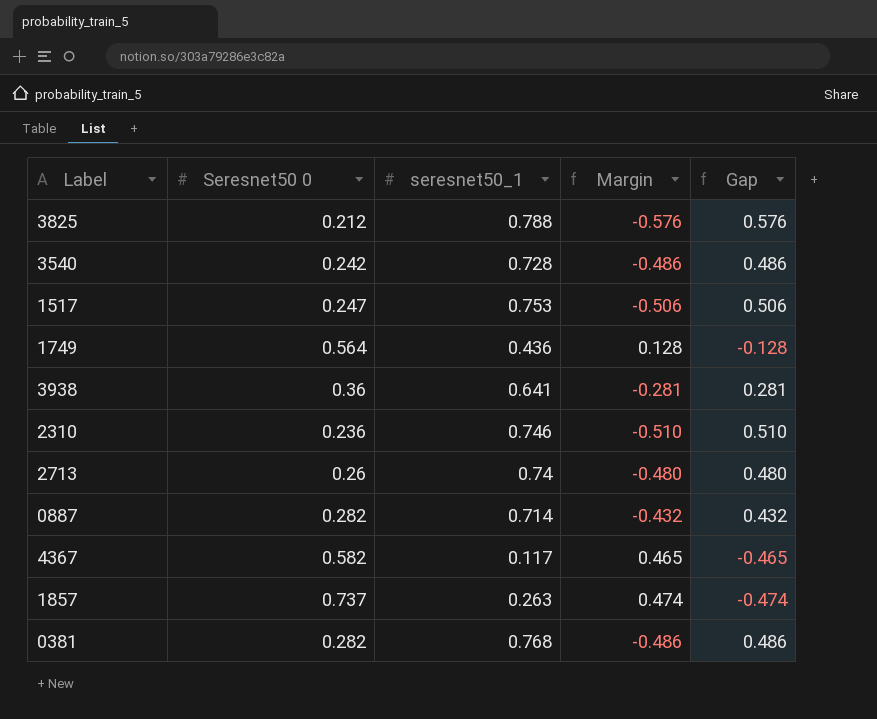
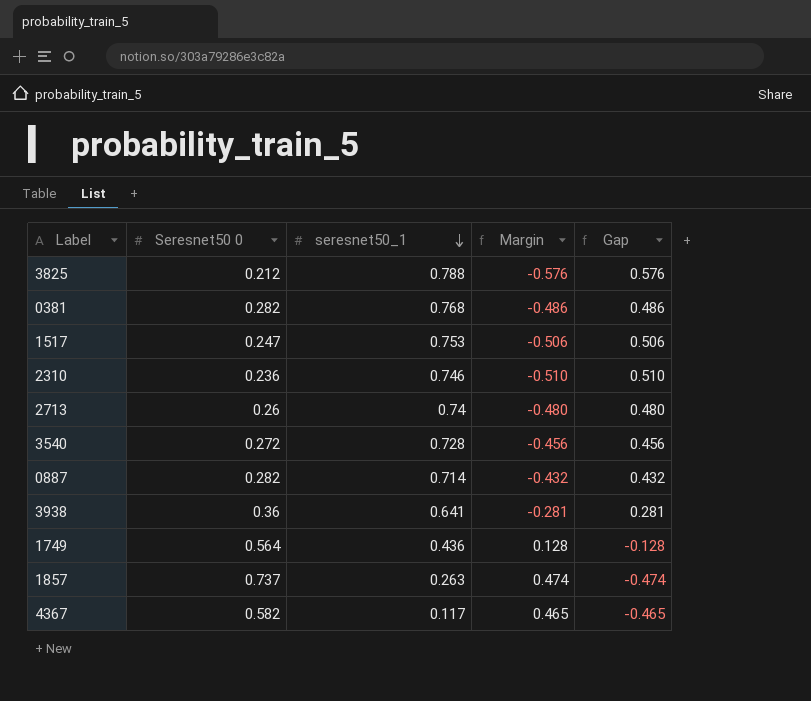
row order: none -> seresnet50_1 descending
3540 | Seresnet50 0: 0.242 -> 0.272
3540 | Margin: -0.486 -> -0.456
3540 | Gap: 0.486 -> 0.456

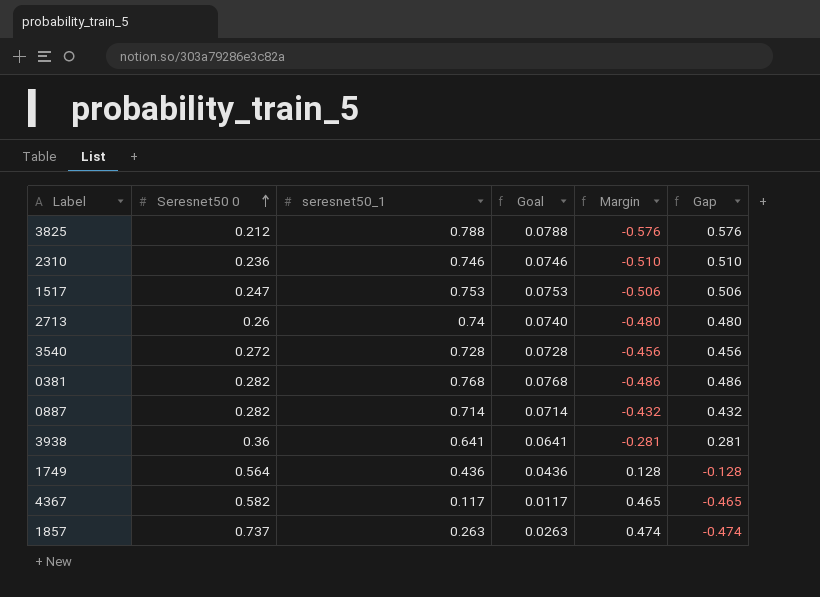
row order: seresnet50_1 descending -> Seresnet50 0 ascending
column Goal | formula: none -> [seresnet50_1] * 0.1

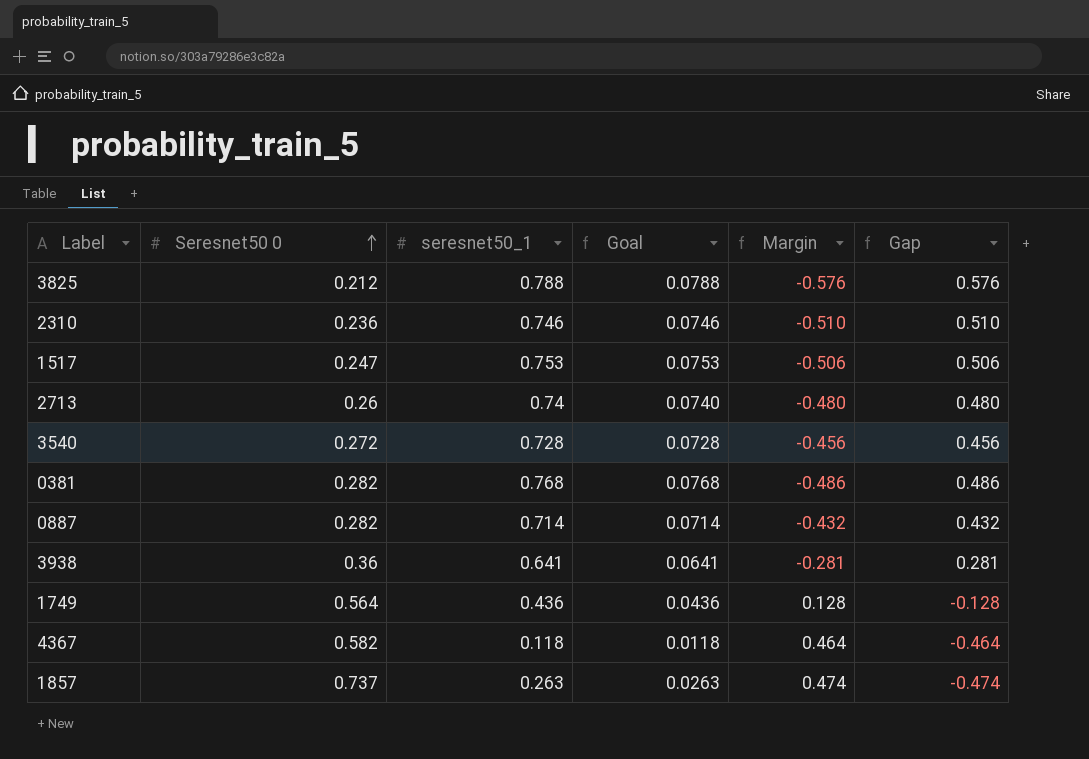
4367 | seresnet50_1: 0.117 -> 0.118
4367 | Goal: 0.0117 -> 0.0118
4367 | Margin: 0.465 -> 0.464
4367 | Gap: -0.465 -> -0.464

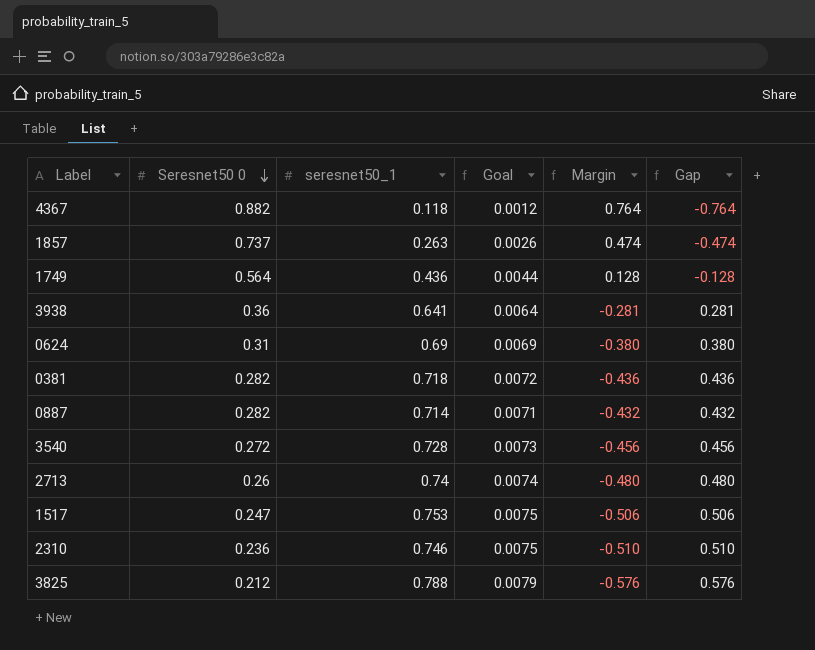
row order: Seresnet50 0 ascending -> Seresnet50 0 descending
column Goal | formula: [seresnet50_1] * 0.1 -> [seresnet50_1] * 0.01
4367 | Seresnet50 0: 0.582 -> 0.882
4367 | Margin: 0.464 -> 0.764
4367 | Gap: -0.464 -> -0.764
row 0624: none -> 0.31 | 0.69 | 0.0069 | -0.380 | 0.380
0381 | seresnet50_1: 0.768 -> 0.718
0381 | Margin: -0.486 -> -0.436
0381 | Gap: 0.486 -> 0.436

